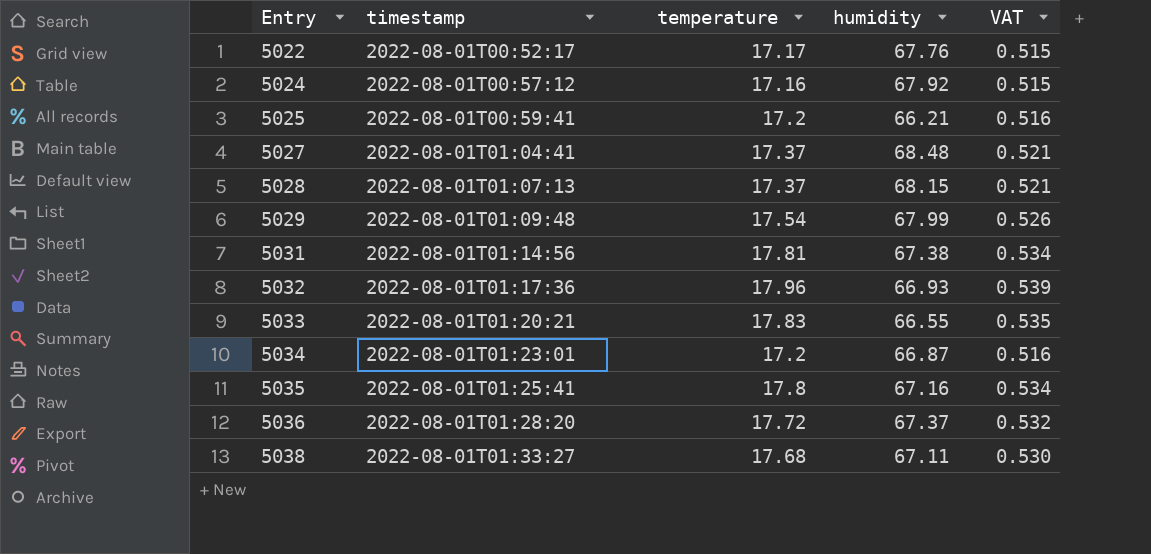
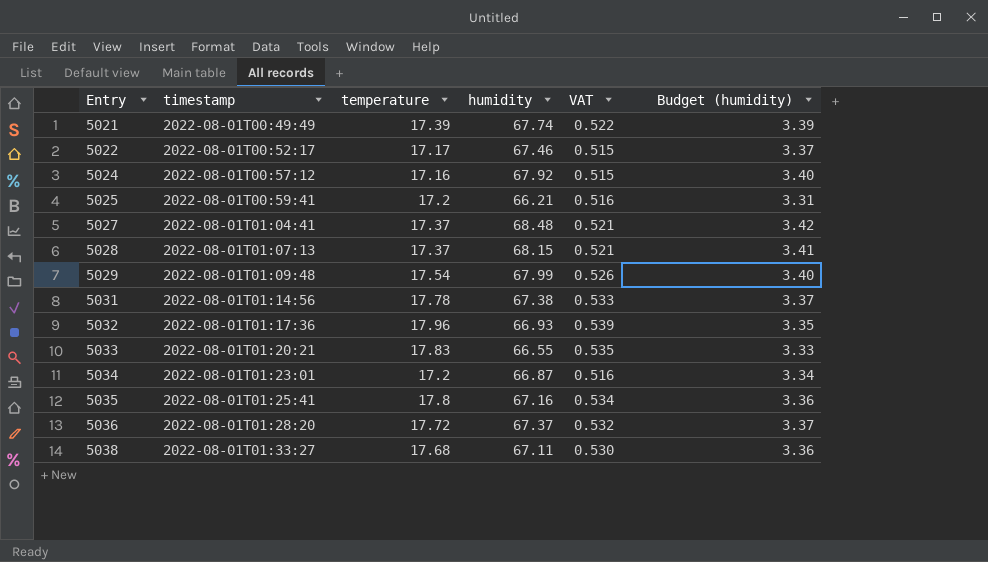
column Budget (humidity) | formula: none -> [humidity] * 0.05
row 5021: none -> 2022-08-01T00:49:49 | 17.39 | 67.74 | 0.522 | 3.39
5022 | humidity: 67.76 -> 67.46
5031 | temperature: 17.81 -> 17.78
5031 | VAT: 0.534 -> 0.533

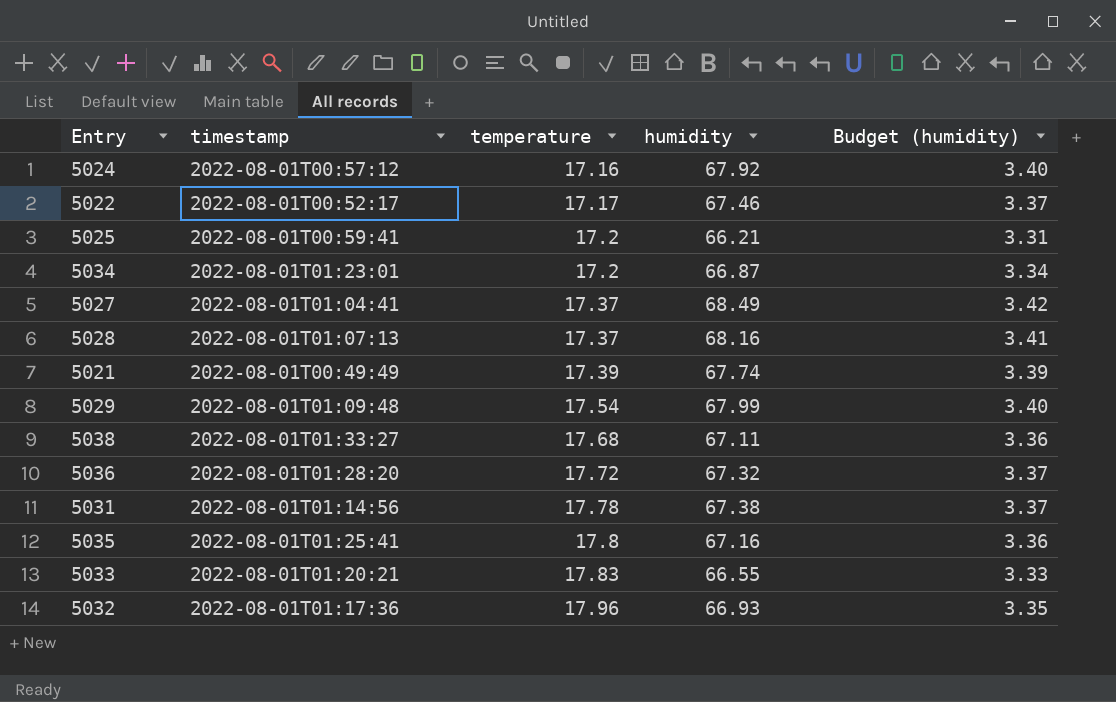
row order: Entry ascending -> temperature ascending
column VAT | formula: [temperature] * 0.03 -> none
5027 | humidity: 68.48 -> 68.49
5028 | humidity: 68.15 -> 68.16
5036 | humidity: 67.37 -> 67.32

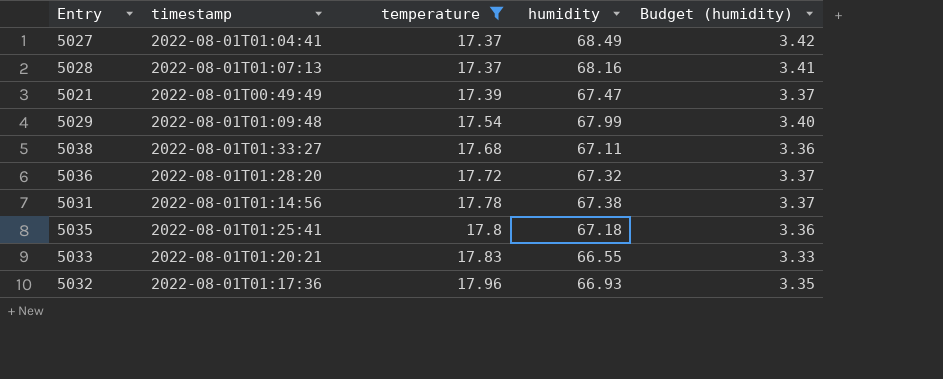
filter: none -> temperature >= 17.37
5021 | humidity: 67.74 -> 67.47
5021 | Budget (humidity): 3.39 -> 3.37
5035 | humidity: 67.16 -> 67.18

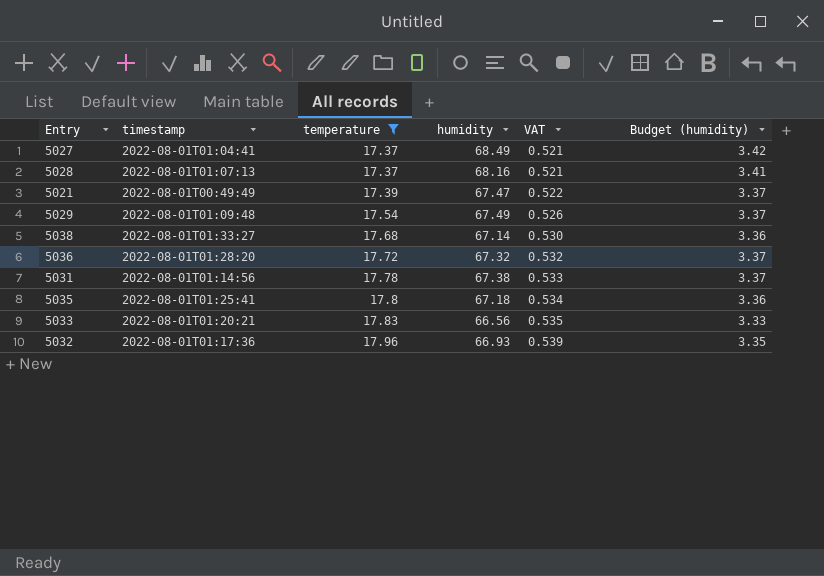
column VAT | formula: none -> [temperature] * 0.03
5029 | humidity: 67.99 -> 67.49
5029 | Budget (humidity): 3.40 -> 3.37
5038 | humidity: 67.11 -> 67.14
5033 | humidity: 66.55 -> 66.56

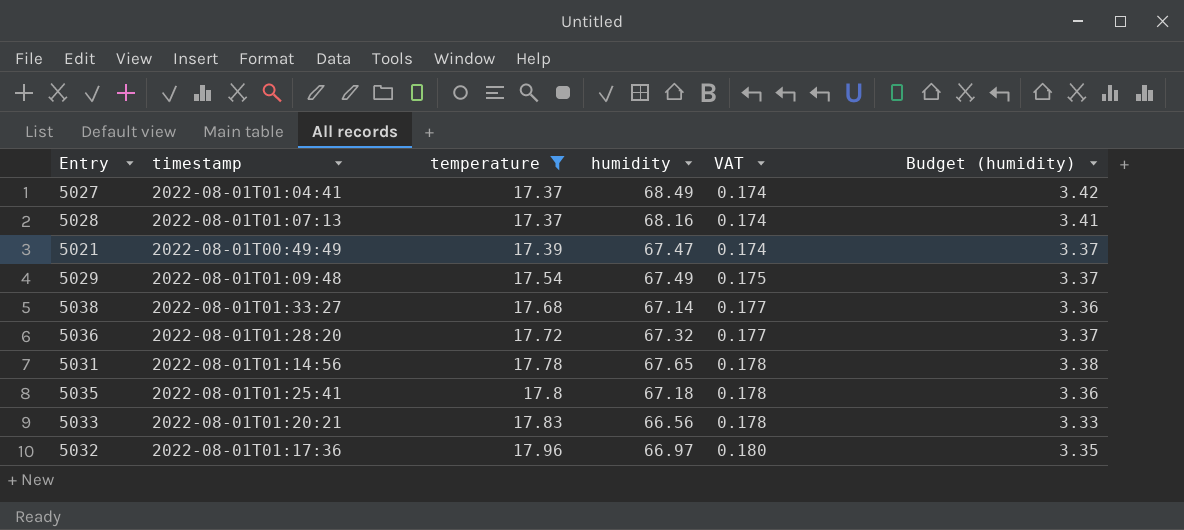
column VAT | formula: [temperature] * 0.03 -> [temperature] * 0.01
5031 | humidity: 67.38 -> 67.65
5031 | Budget (humidity): 3.37 -> 3.38
5032 | humidity: 66.93 -> 66.97

